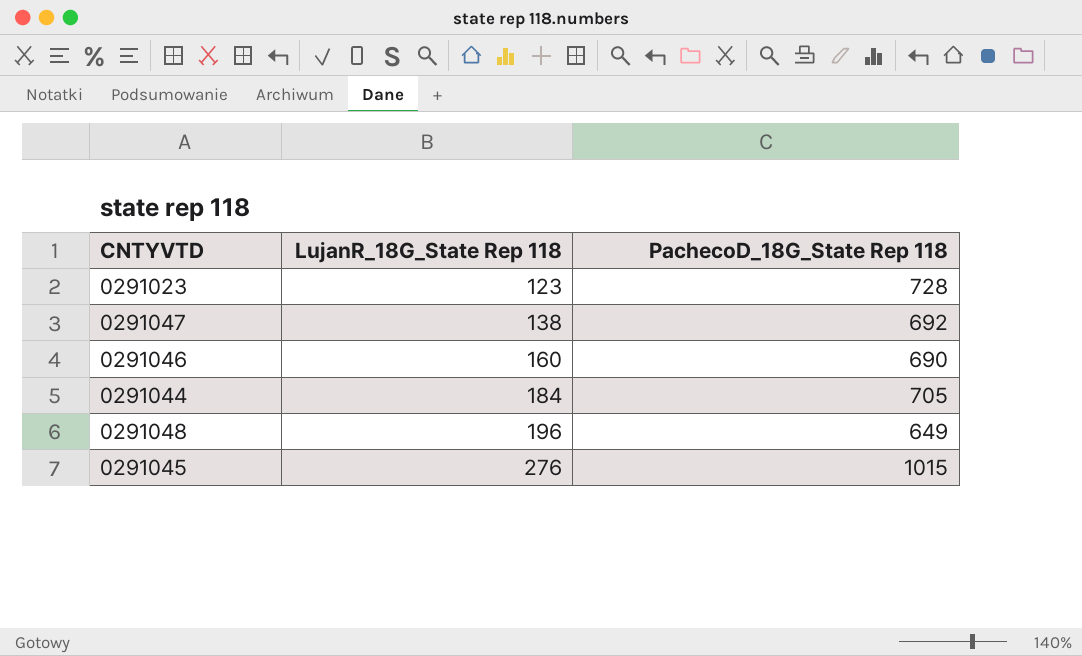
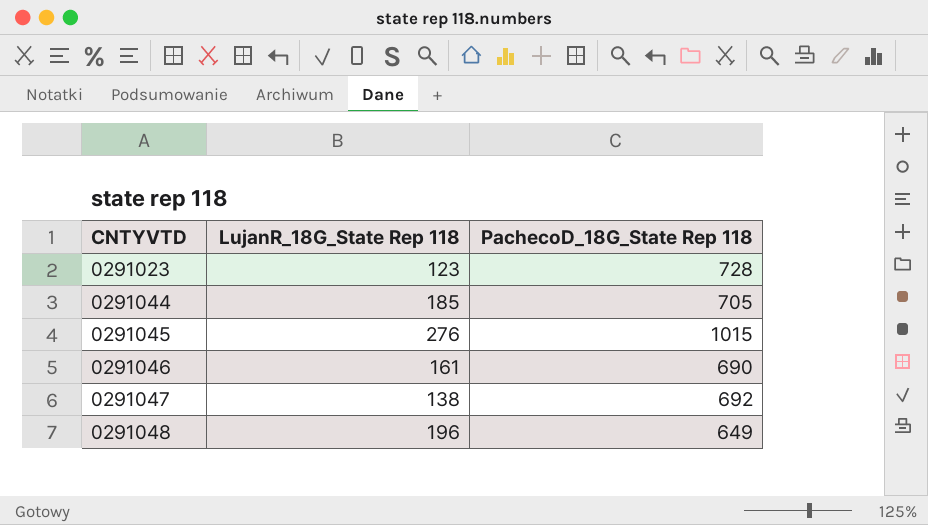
row order: LujanR_18G_State Rep 118 ascending -> CNTYVTD ascending
0291044 | LujanR_18G_State Rep 118: 184 -> 185
0291046 | LujanR_18G_State Rep 118: 160 -> 161

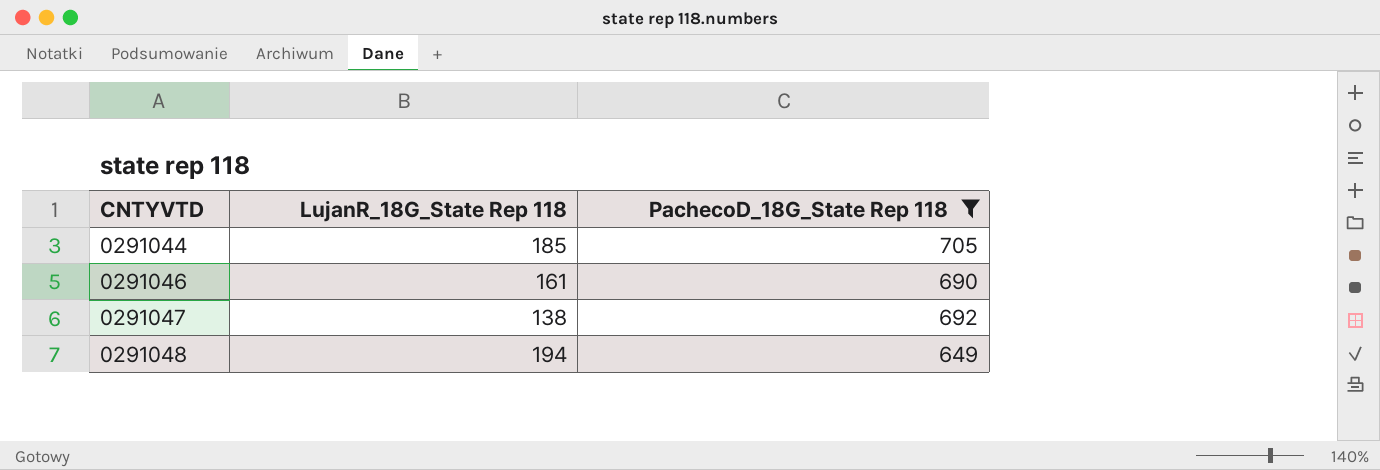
filter: none -> PachecoD_18G_State Rep 118 <= 705
0291048 | LujanR_18G_State Rep 118: 196 -> 194

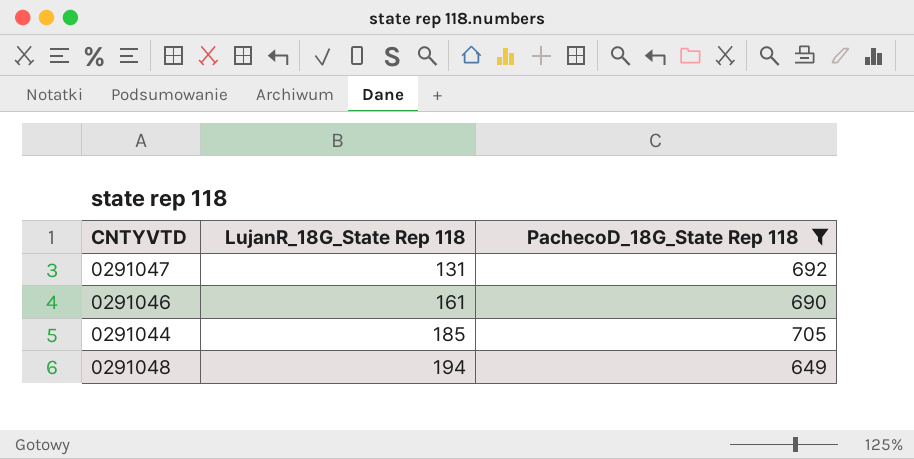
row order: CNTYVTD ascending -> LujanR_18G_State Rep 118 ascending
0291047 | LujanR_18G_State Rep 118: 138 -> 131

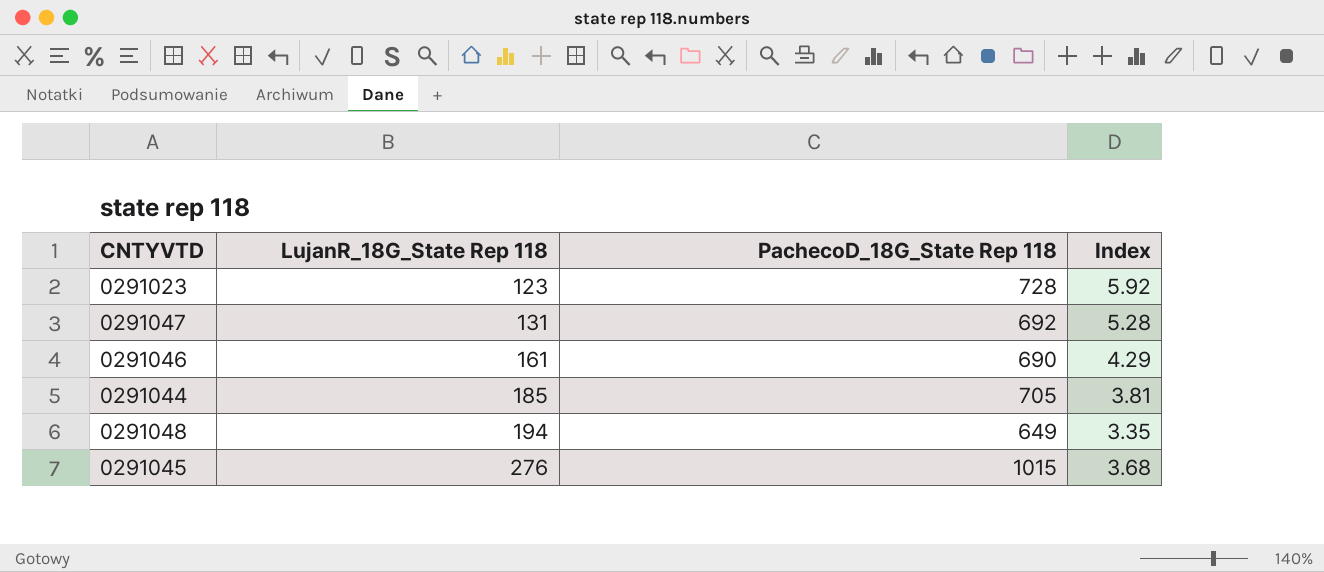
filter: PachecoD_18G_State Rep 118 <= 705 -> none
column Index | formula: none -> [PachecoD_18G_State Rep 118] / [LujanR_18G_State Rep 118]

